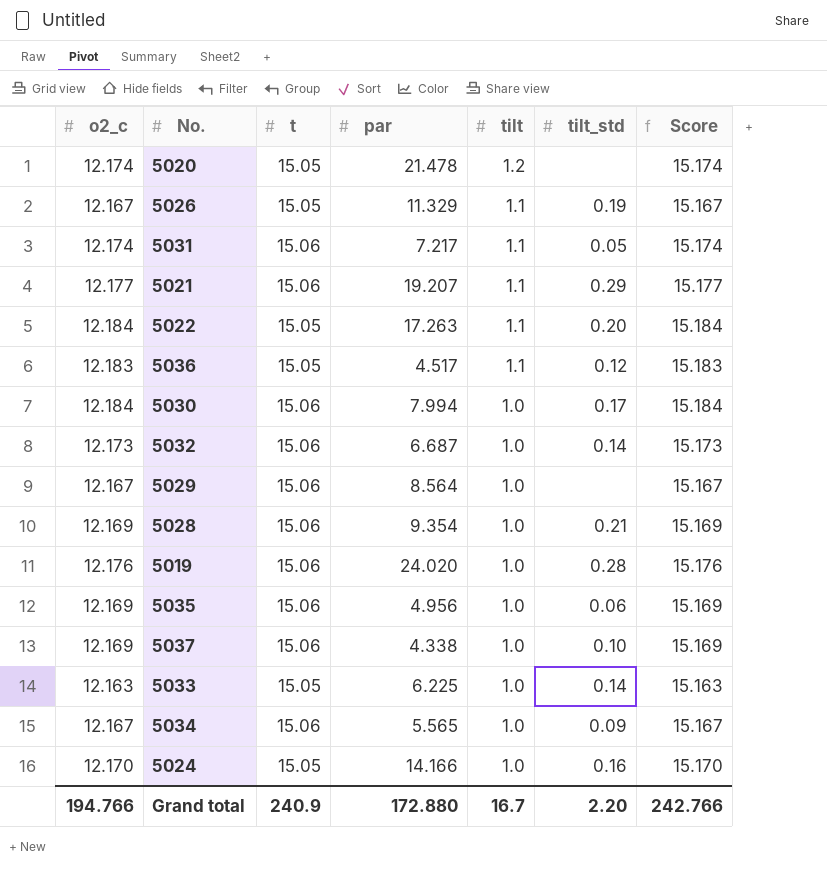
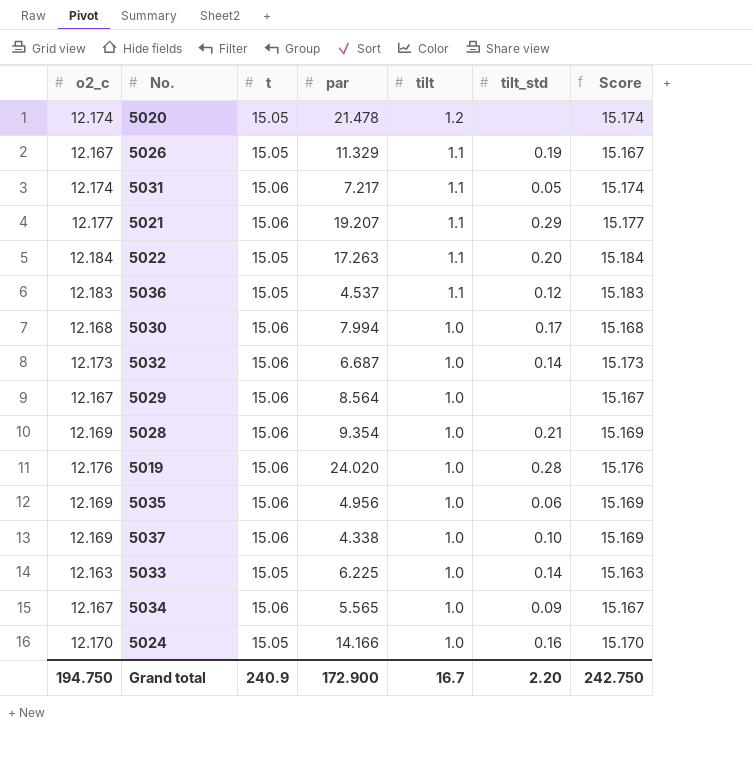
5036 | par: 4.517 -> 4.537
5030 | o2_c: 12.184 -> 12.168
5030 | Score: 15.184 -> 15.168
Grand total | o2_c: 194.766 -> 194.750
Grand total | par: 172.880 -> 172.900
Grand total | Score: 242.766 -> 242.750

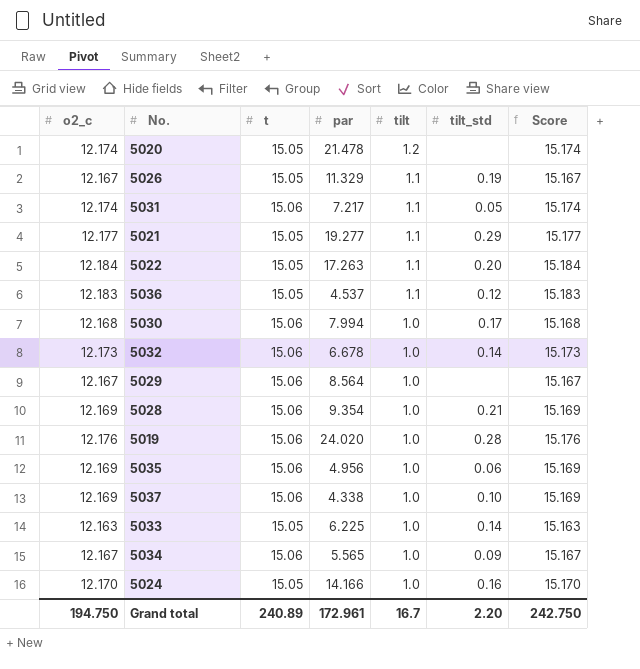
5021 | t: 15.06 -> 15.05
5021 | par: 19.207 -> 19.277
5032 | par: 6.687 -> 6.678
Grand total | t: 240.9 -> 240.89
Grand total | par: 172.900 -> 172.961

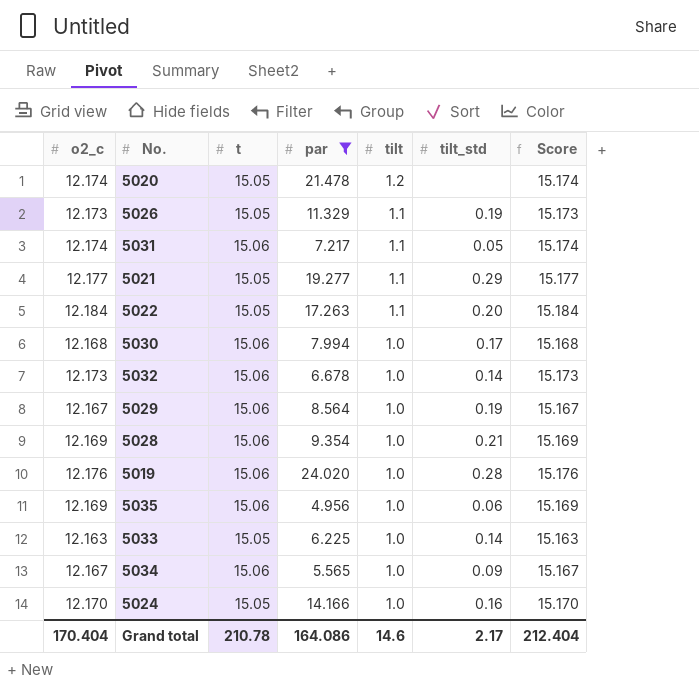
filter: none -> par >= 4.956
5026 | o2_c: 12.167 -> 12.173
5026 | Score: 15.167 -> 15.173
5029 | tilt_std: none -> 0.19
Grand total | o2_c: 194.750 -> 170.404
Grand total | t: 240.89 -> 210.78
Grand total | par: 172.961 -> 164.086
Grand total | tilt: 16.7 -> 14.6
Grand total | tilt_std: 2.20 -> 2.17
Grand total | Score: 242.750 -> 212.404

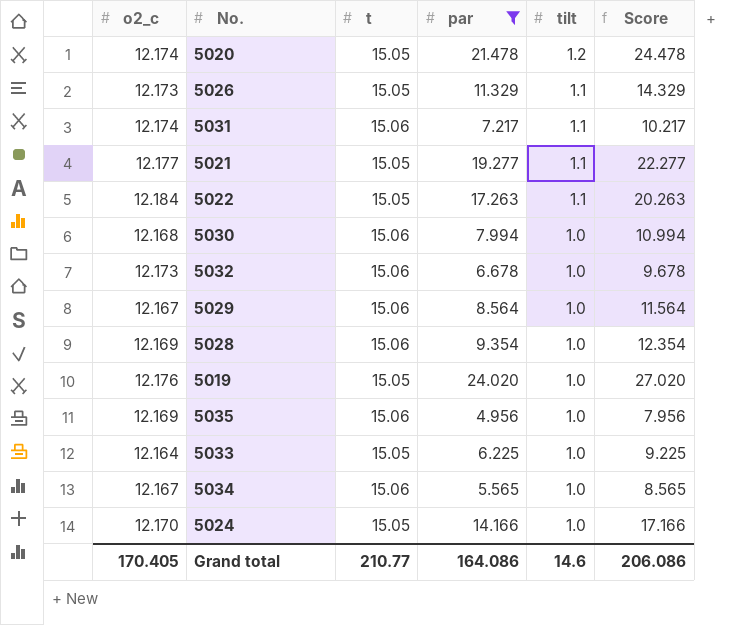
column tilt_std | position: 6 -> none
column Score | formula: [o2_c] + 3 -> [par] + 3
5019 | t: 15.06 -> 15.05
5033 | o2_c: 12.163 -> 12.164
Grand total | o2_c: 170.404 -> 170.405
Grand total | t: 210.78 -> 210.77
Grand total | Score: 212.404 -> 206.086

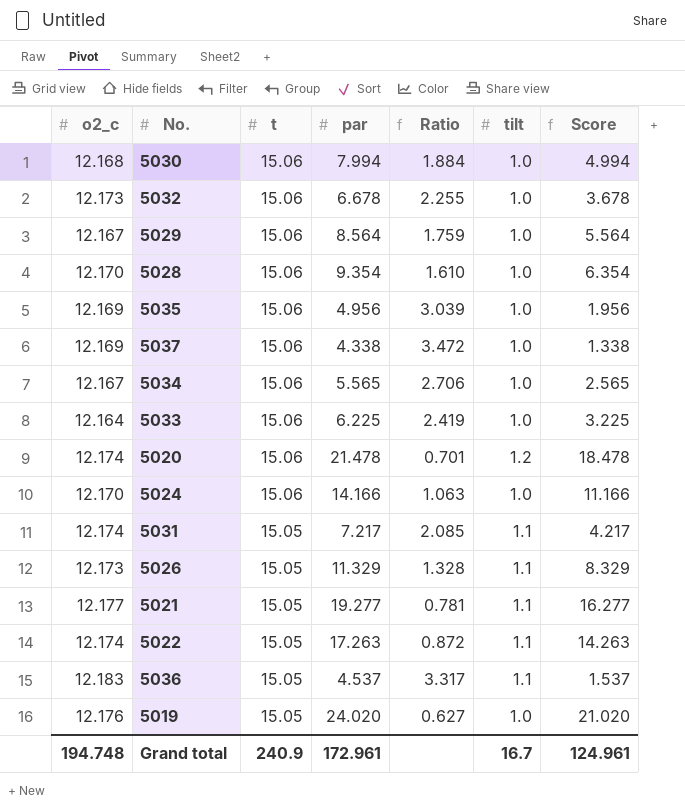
filter: par >= 4.956 -> none
row order: tilt descending -> t descending
column Ratio | formula: none -> [t] / [par]
column Score | formula: [par] + 3 -> [par] - 3
5028 | o2_c: 12.169 -> 12.170
5033 | t: 15.05 -> 15.06
5020 | t: 15.05 -> 15.06
5024 | t: 15.05 -> 15.06
5031 | t: 15.06 -> 15.05
5022 | o2_c: 12.184 -> 12.174
Grand total | o2_c: 170.405 -> 194.748
Grand total | t: 210.77 -> 240.9
Grand total | par: 164.086 -> 172.961
Grand total | tilt: 14.6 -> 16.7
Grand total | Score: 206.086 -> 124.961

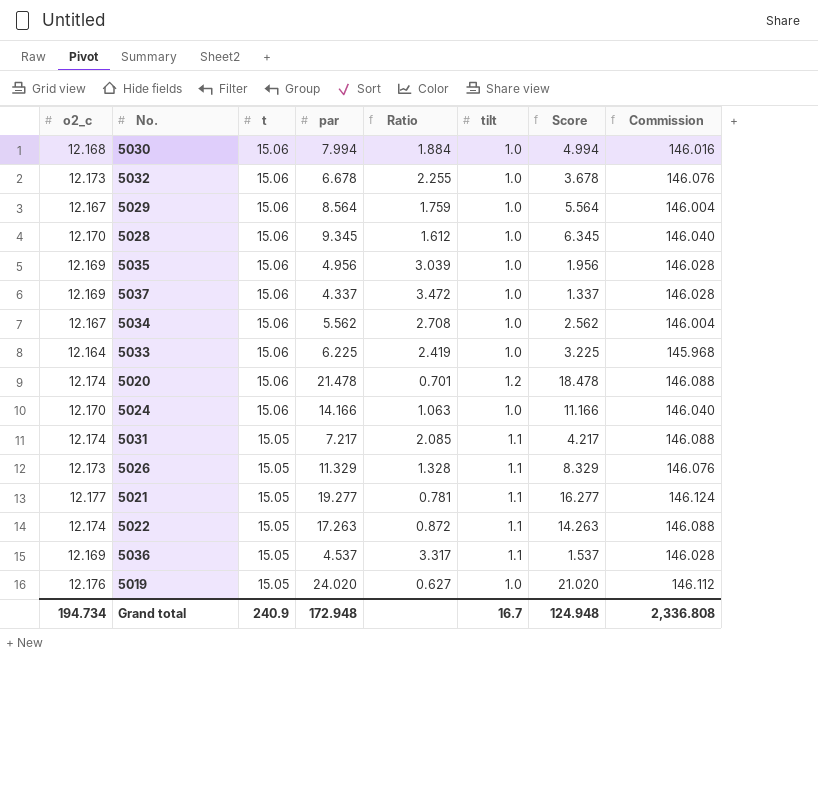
column Commission | formula: none -> [o2_c] * 12
5028 | par: 9.354 -> 9.345
5028 | Ratio: 1.610 -> 1.612
5028 | Score: 6.354 -> 6.345
5037 | par: 4.338 -> 4.337
5037 | Score: 1.338 -> 1.337
5034 | par: 5.565 -> 5.562
5034 | Ratio: 2.706 -> 2.708
5034 | Score: 2.565 -> 2.562
5036 | o2_c: 12.183 -> 12.169
Grand total | o2_c: 194.748 -> 194.734
Grand total | par: 172.961 -> 172.948
Grand total | Score: 124.961 -> 124.948

